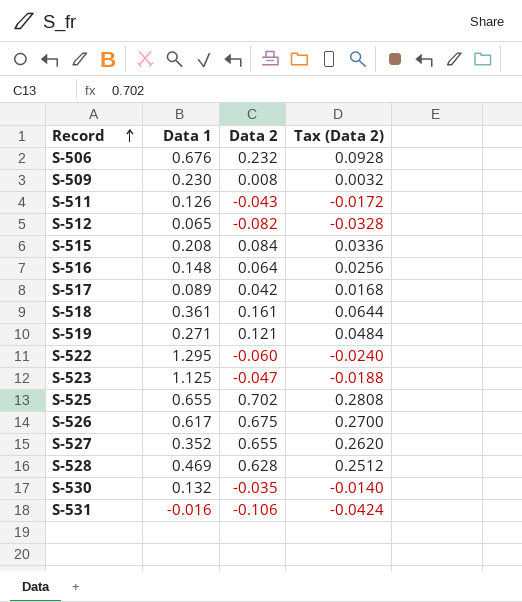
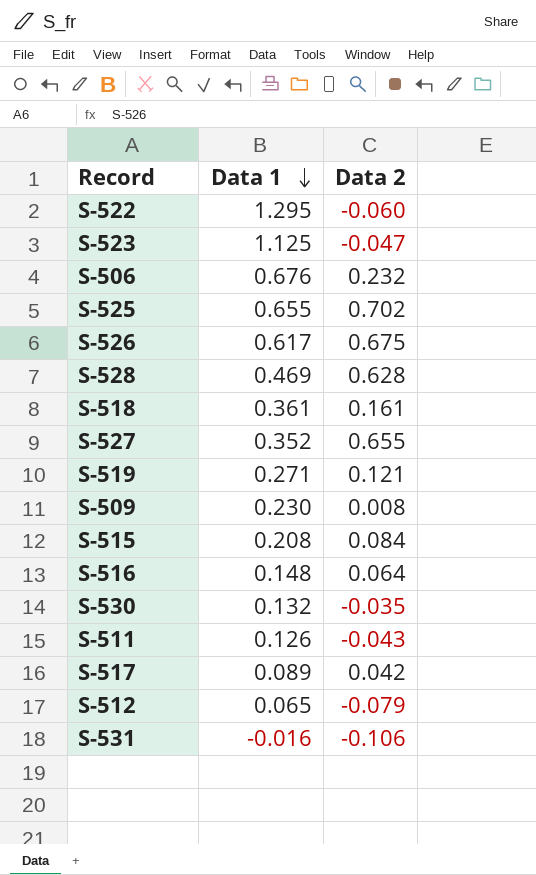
row order: Record ascending -> Data 1 descending
column Tax (Data 2) | formula: [Data 2] * 0.4 -> none
S-512 | Data 2: -0.082 -> -0.079

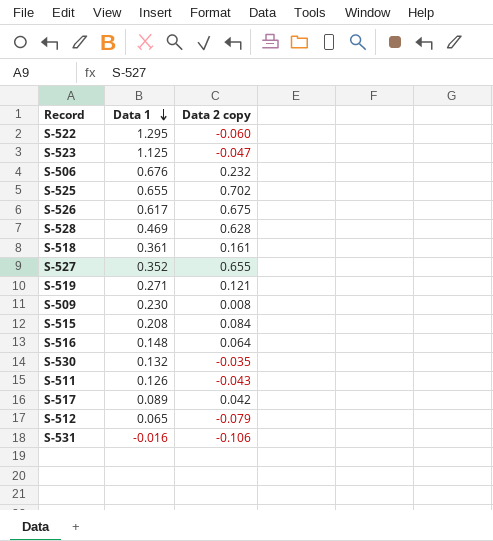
column name: Data 2 -> Data 2 copy

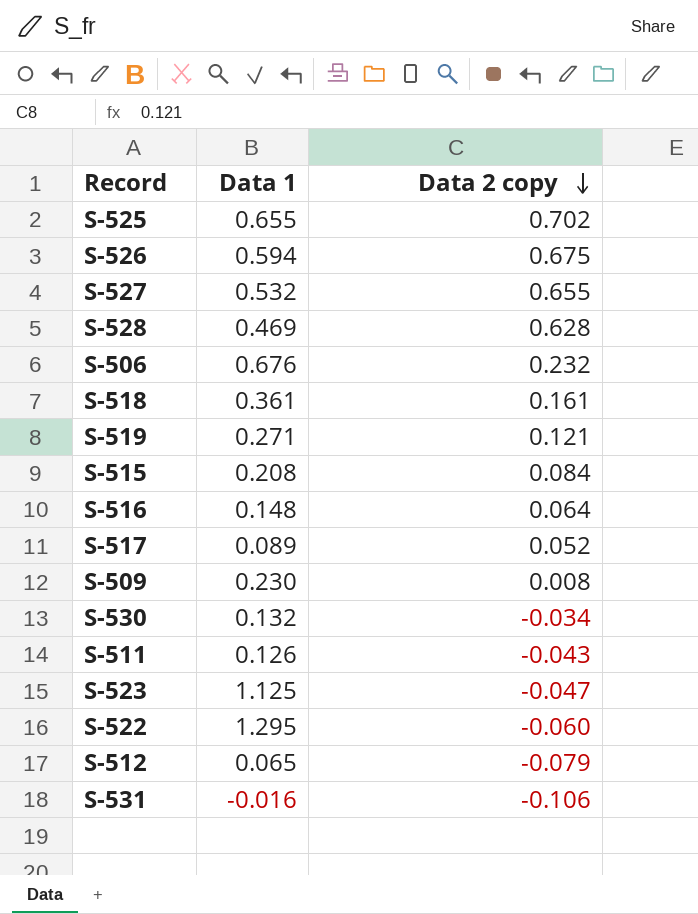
row order: Data 1 descending -> Data 2 copy descending
S-526 | Data 1: 0.617 -> 0.594
S-527 | Data 1: 0.352 -> 0.532
S-517 | Data 2 copy: 0.042 -> 0.052
S-530 | Data 2 copy: -0.035 -> -0.034

